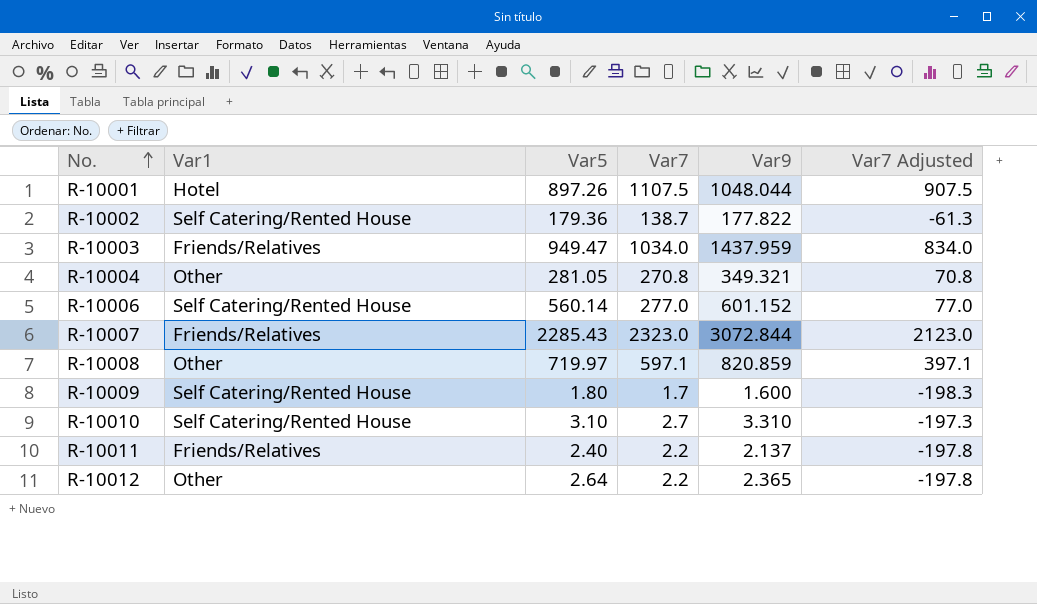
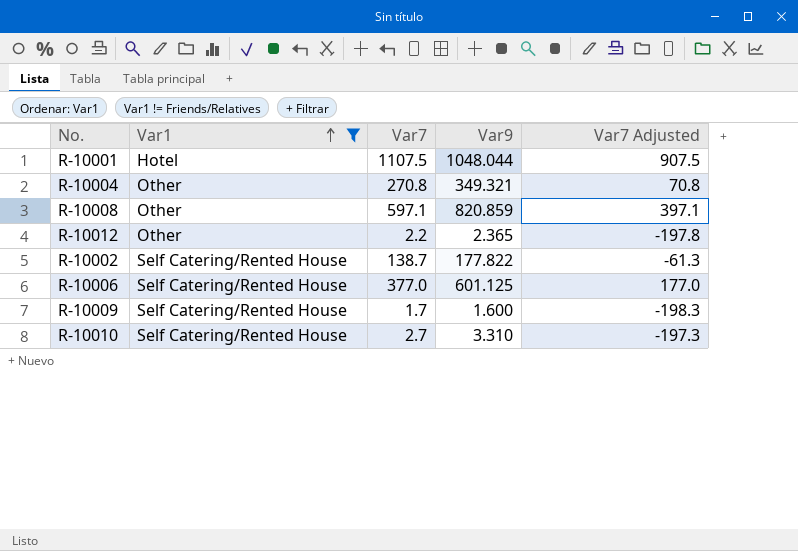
filter: none -> Var1 != Friends/Relatives
row order: No. ascending -> Var1 ascending
column Var5 | position: 3 -> none
R-10006 | Var7: 277.0 -> 377.0
R-10006 | Var9: 601.152 -> 601.125
R-10006 | Var7 Adjusted: 77.0 -> 177.0

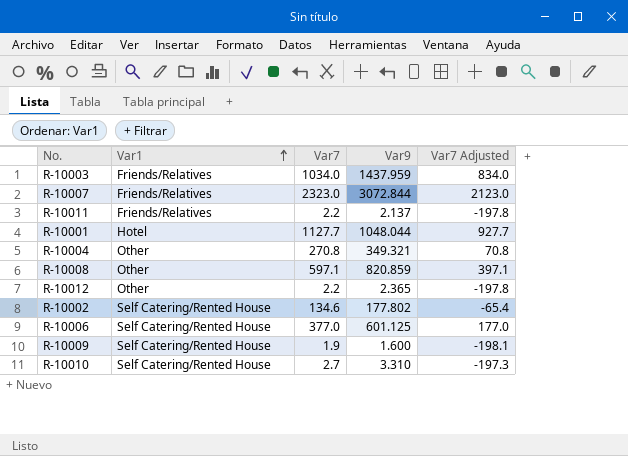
filter: Var1 != Friends/Relatives -> none
R-10001 | Var7: 1107.5 -> 1127.7
R-10001 | Var7 Adjusted: 907.5 -> 927.7
R-10002 | Var7: 138.7 -> 134.6
R-10002 | Var9: 177.822 -> 177.802
R-10002 | Var7 Adjusted: -61.3 -> -65.4
R-10009 | Var7: 1.7 -> 1.9
R-10009 | Var7 Adjusted: -198.3 -> -198.1

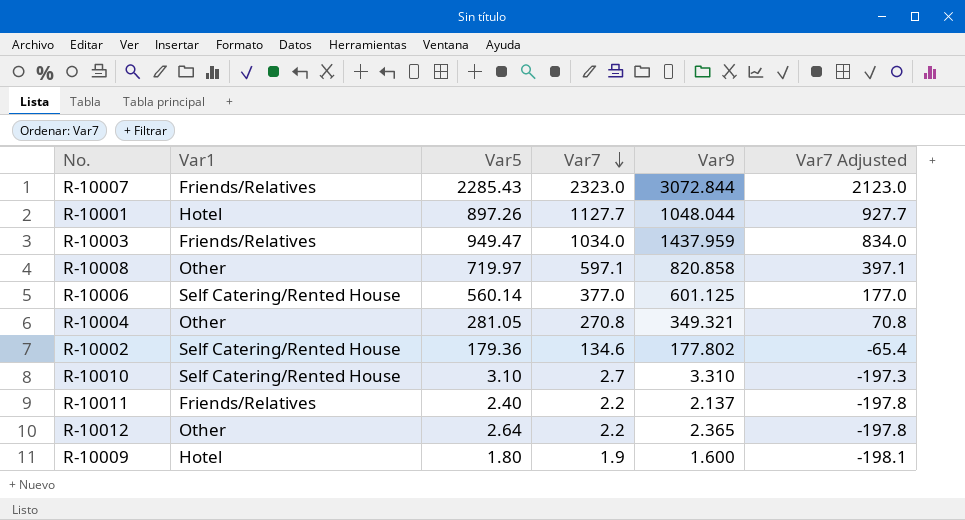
row order: Var1 ascending -> Var7 descending
column Var5 | position: none -> 3
R-10008 | Var9: 820.859 -> 820.858
R-10009 | Var1: Self Catering/Rented House -> Hotel

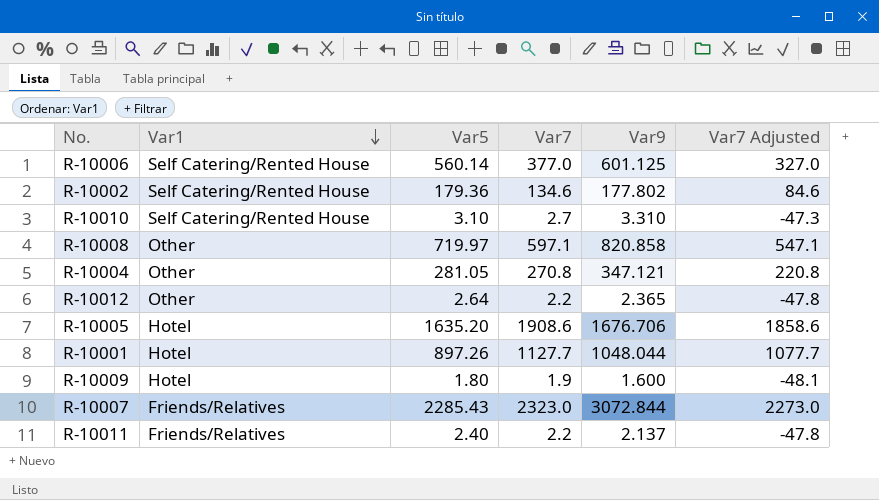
row order: Var7 descending -> Var1 descending
column Var7 Adjusted | formula: [Var7] - 200 -> [Var7] - 50
row R-10003: Friends/Relatives | 949.47 | 1034.0 | 1437.959 | 834.0 -> none
R-10004 | Var9: 349.321 -> 347.121
row R-10005: none -> Hotel | 1635.20 | 1908.6 | 1676.706 | 1858.6

